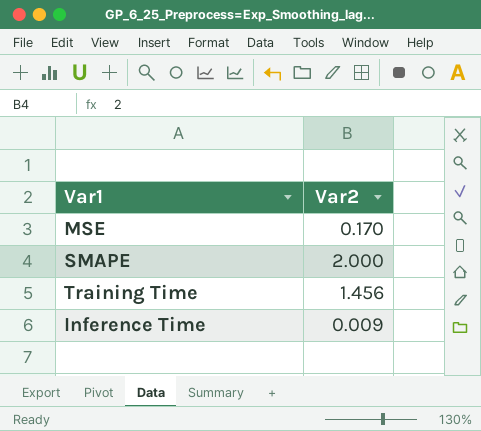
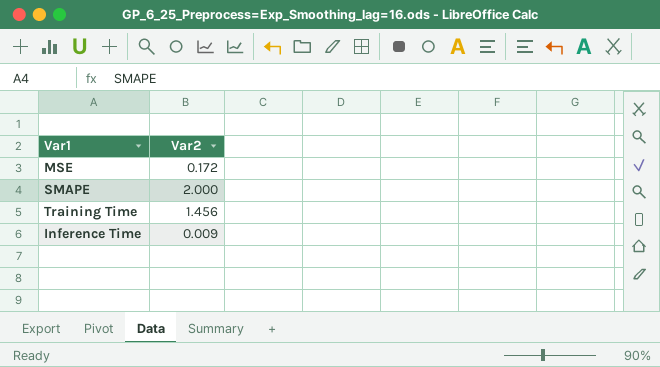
MSE | Var2: 0.170 -> 0.172

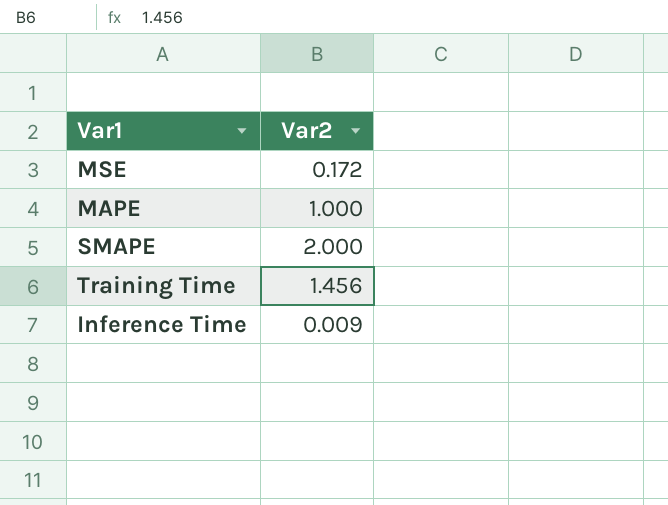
row MAPE: none -> 1.000

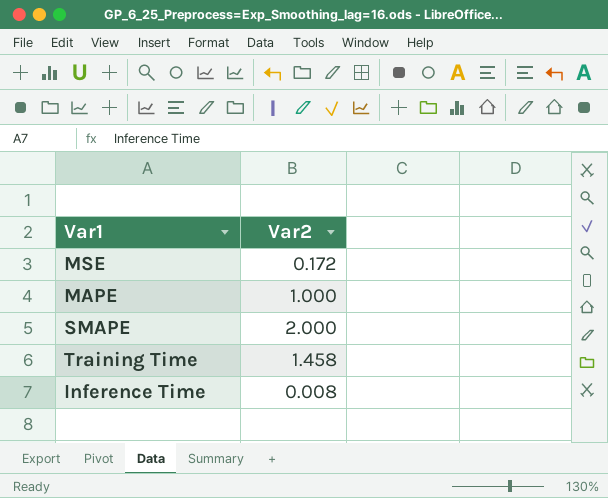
Training Time | Var2: 1.456 -> 1.458
Inference Time | Var2: 0.009 -> 0.008

